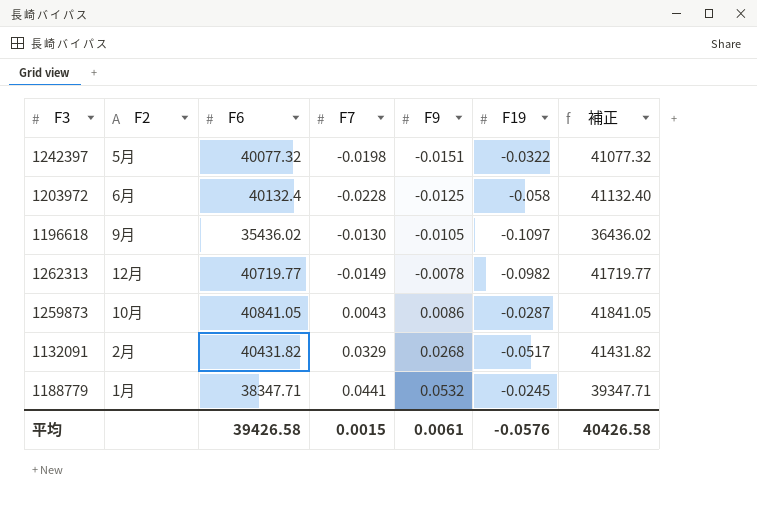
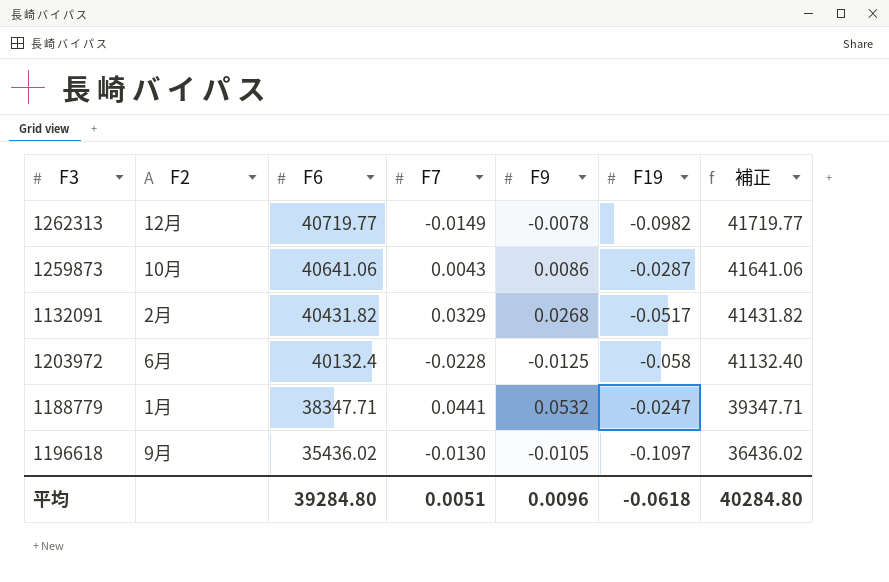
row order: F9 ascending -> F6 descending
row 1242397: 5月 | 40077.32 | -0.0198 | -0.0151 | -0.0322 | 41077.32 -> none
1259873 | F6: 40841.05 -> 40641.06
1259873 | 補正: 41841.05 -> 41641.06
1188779 | F19: -0.0245 -> -0.0247
平均 | F6: 39426.58 -> 39284.80
平均 | F7: 0.0015 -> 0.0051
平均 | F9: 0.0061 -> 0.0096
平均 | F19: -0.0576 -> -0.0618
平均 | 補正: 40426.58 -> 40284.80

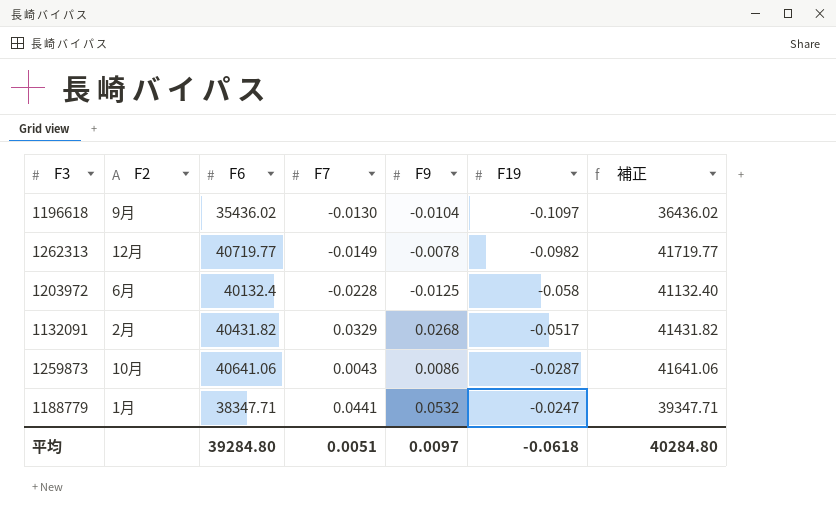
row order: F6 descending -> F19 ascending
1196618 | F9: -0.0105 -> -0.0104
平均 | F9: 0.0096 -> 0.0097

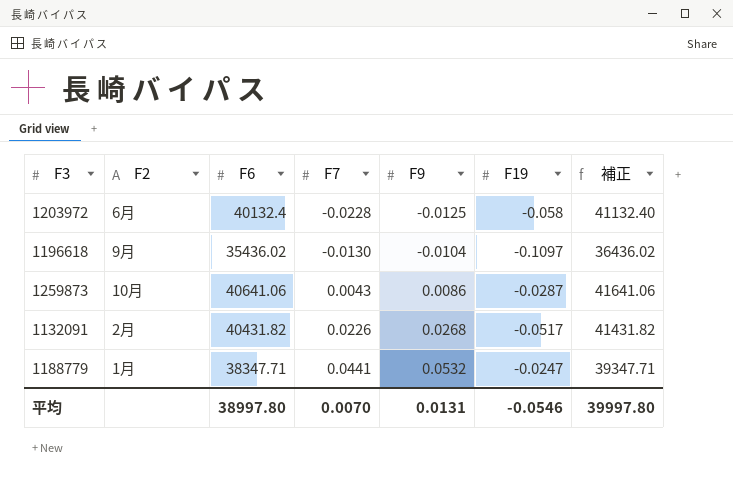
row order: F19 ascending -> F7 ascending
row 1262313: 12月 | 40719.77 | -0.0149 | -0.0078 | -0.0982 | 41719.77 -> none
1132091 | F7: 0.0329 -> 0.0226
平均 | F6: 39284.80 -> 38997.80
平均 | F7: 0.0051 -> 0.0070
平均 | F9: 0.0097 -> 0.0131
平均 | F19: -0.0618 -> -0.0546
平均 | 補正: 40284.80 -> 39997.80

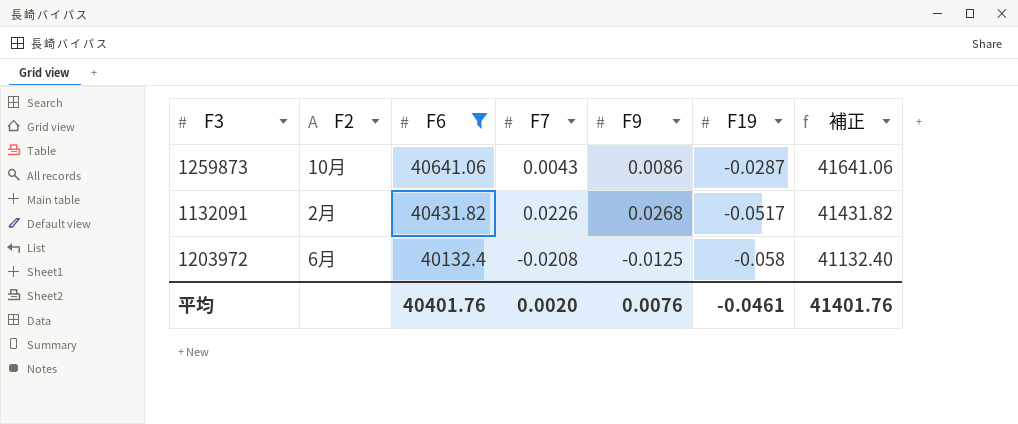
filter: none -> F6 >= 40132.4
row order: F7 ascending -> F6 descending
1203972 | F7: -0.0228 -> -0.0208
平均 | F6: 38997.80 -> 40401.76
平均 | F7: 0.0070 -> 0.0020
平均 | F9: 0.0131 -> 0.0076
平均 | F19: -0.0546 -> -0.0461
平均 | 補正: 39997.80 -> 41401.76

